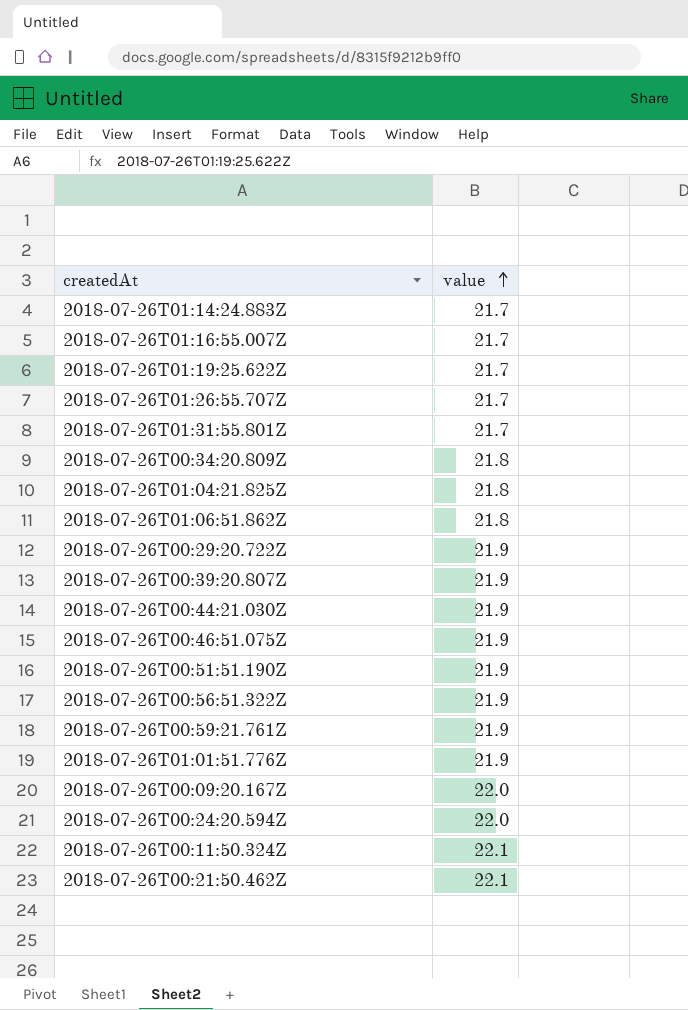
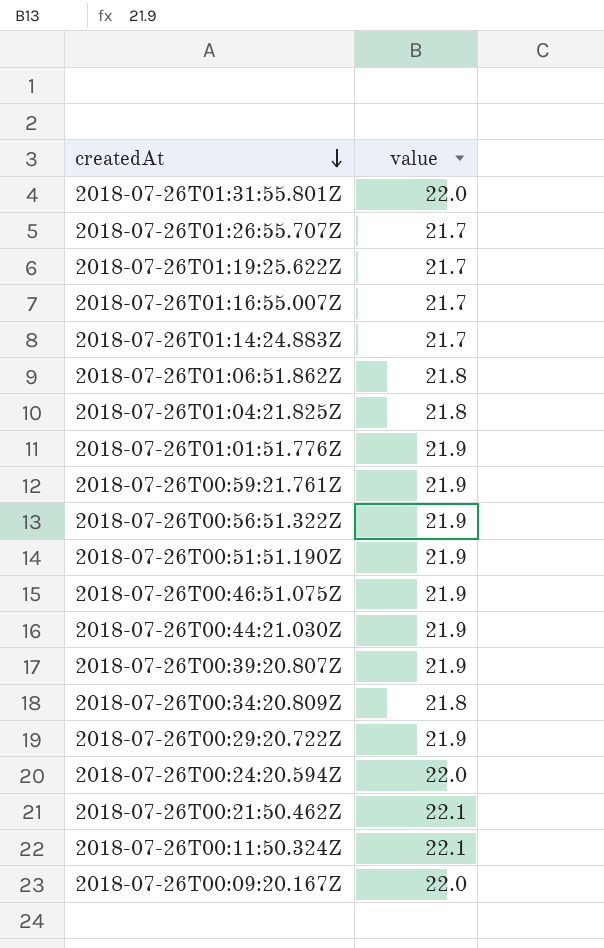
row order: value ascending -> createdAt descending
2018-07-26T01:31:55.801Z | value: 21.7 -> 22.0

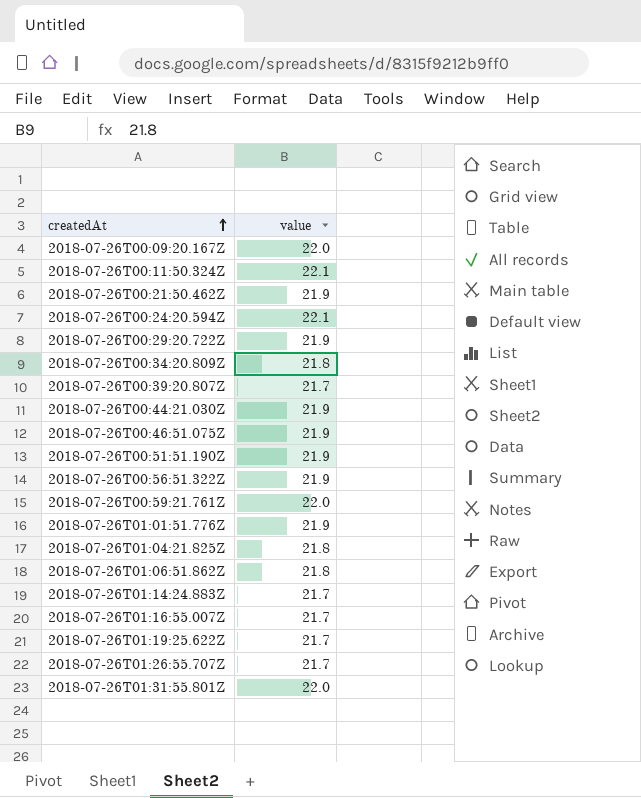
row order: createdAt descending -> createdAt ascending
2018-07-26T00:21:50.462Z | value: 22.1 -> 21.9
2018-07-26T00:24:20.594Z | value: 22.0 -> 22.1
2018-07-26T00:39:20.807Z | value: 21.9 -> 21.7
2018-07-26T00:59:21.761Z | value: 21.9 -> 22.0

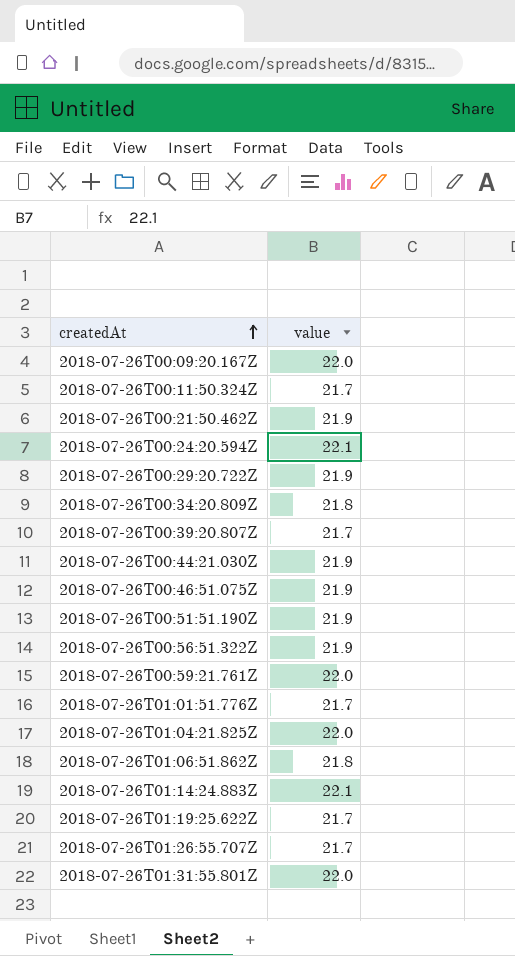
row 2018-07-26T01:16:55.007Z: 21.7 -> none
2018-07-26T00:11:50.324Z | value: 22.1 -> 21.7
2018-07-26T01:01:51.776Z | value: 21.9 -> 21.7
2018-07-26T01:04:21.825Z | value: 21.8 -> 22.0
2018-07-26T01:14:24.883Z | value: 21.7 -> 22.1

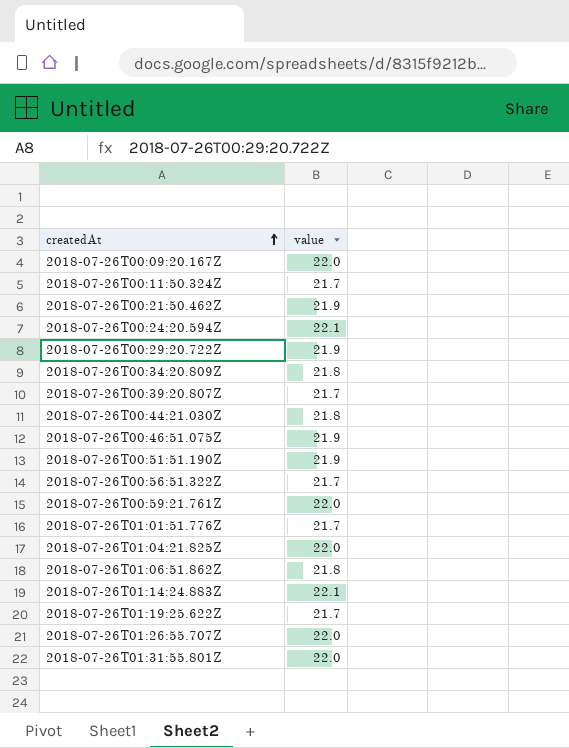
2018-07-26T00:44:21.030Z | value: 21.9 -> 21.8
2018-07-26T00:56:51.322Z | value: 21.9 -> 21.7
2018-07-26T01:26:55.707Z | value: 21.7 -> 22.0

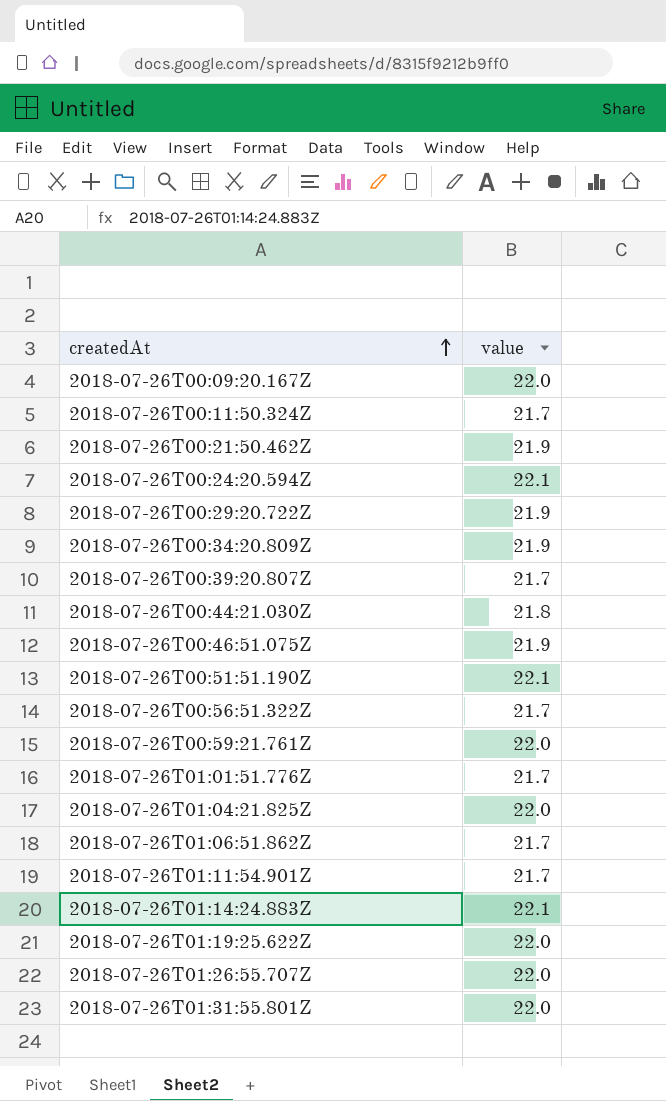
2018-07-26T00:34:20.809Z | value: 21.8 -> 21.9
2018-07-26T00:51:51.190Z | value: 21.9 -> 22.1
2018-07-26T01:06:51.862Z | value: 21.8 -> 21.7
row 2018-07-26T01:11:54.901Z: none -> 21.7
2018-07-26T01:19:25.622Z | value: 21.7 -> 22.0

